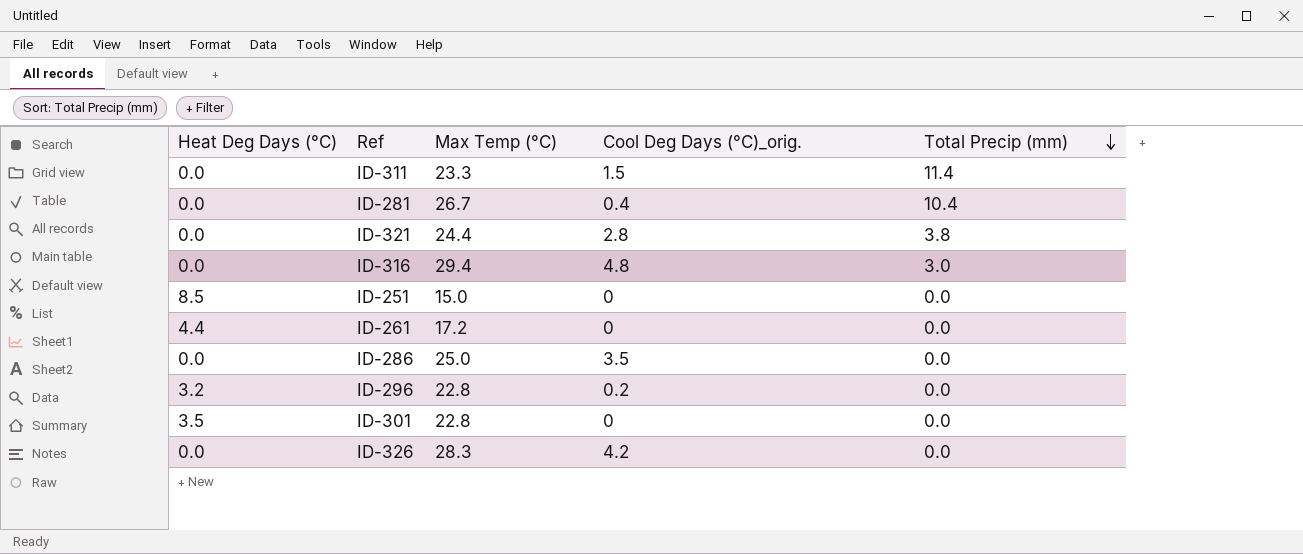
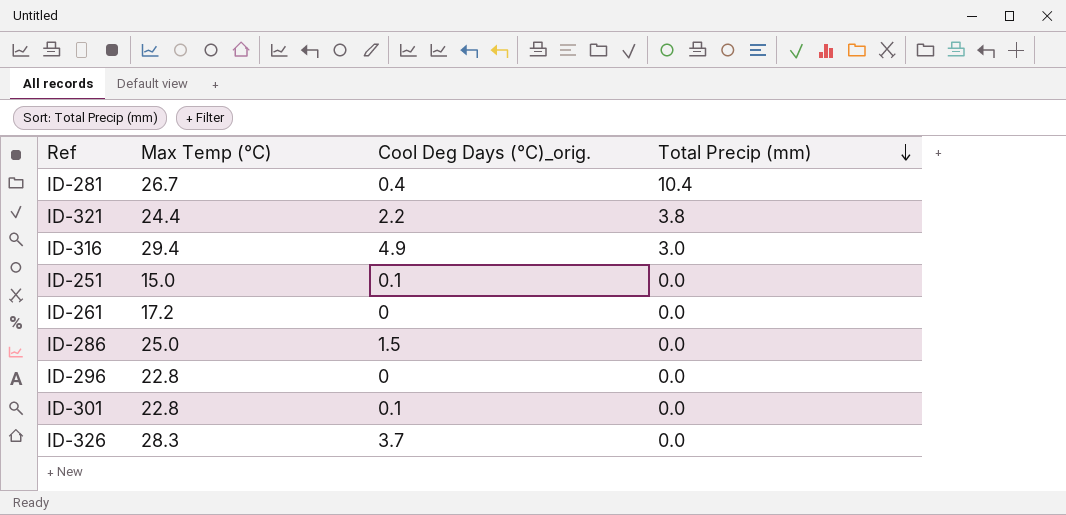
column Heat Deg Days (°C) | position: 1 -> none
row ID-311: 0.0 | 23.3 | 1.5 | 11.4 -> none
ID-321 | Cool Deg Days (°C)_orig.: 2.8 -> 2.2
ID-316 | Cool Deg Days (°C)_orig.: 4.8 -> 4.9
ID-251 | Cool Deg Days (°C)_orig.: 0 -> 0.1
ID-286 | Cool Deg Days (°C)_orig.: 3.5 -> 1.5
ID-296 | Cool Deg Days (°C)_orig.: 0.2 -> 0
ID-301 | Cool Deg Days (°C)_orig.: 0 -> 0.1
ID-326 | Cool Deg Days (°C)_orig.: 4.2 -> 3.7

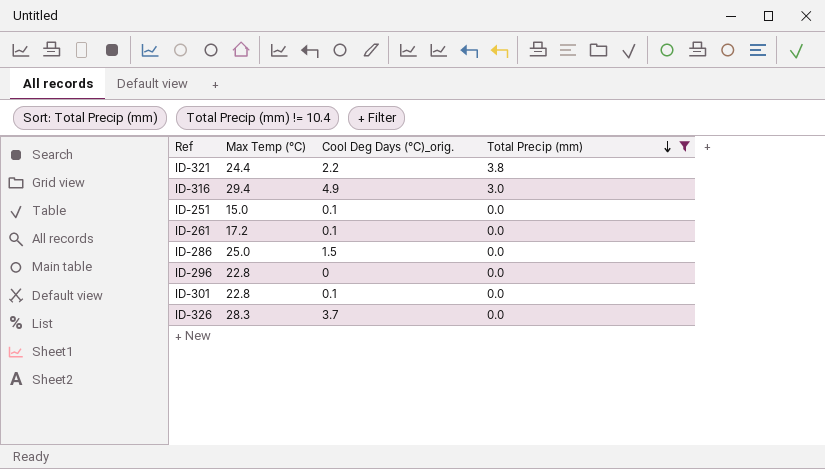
filter: none -> Total Precip (mm) != 10.4
ID-261 | Cool Deg Days (°C)_orig.: 0 -> 0.1

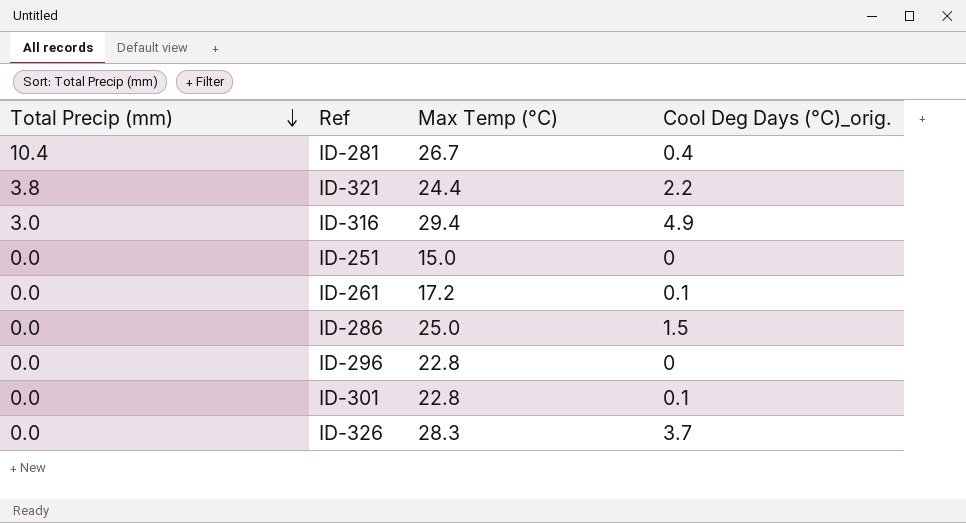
filter: Total Precip (mm) != 10.4 -> none
column Total Precip (mm) | position: 4 -> 1
ID-251 | Cool Deg Days (°C)_orig.: 0.1 -> 0

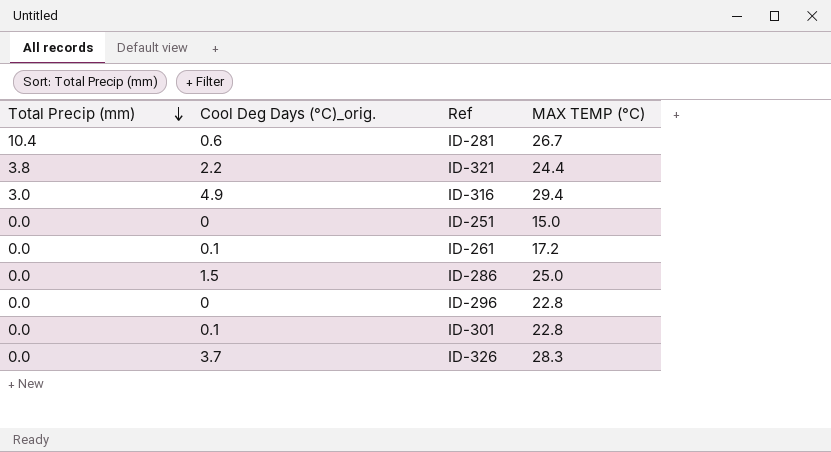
column Cool Deg Days (°C)_orig. | position: 4 -> 2
column name: Max Temp (°C) -> MAX TEMP (°C)
ID-281 | Cool Deg Days (°C)_orig.: 0.4 -> 0.6

